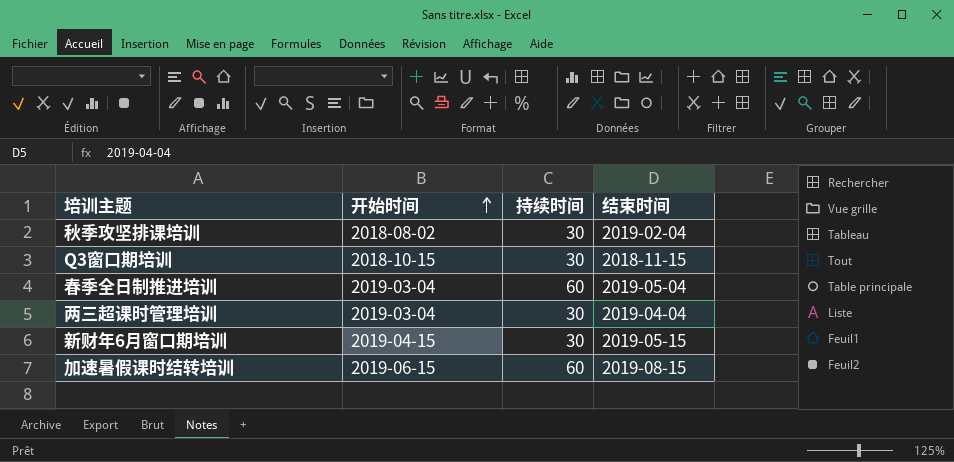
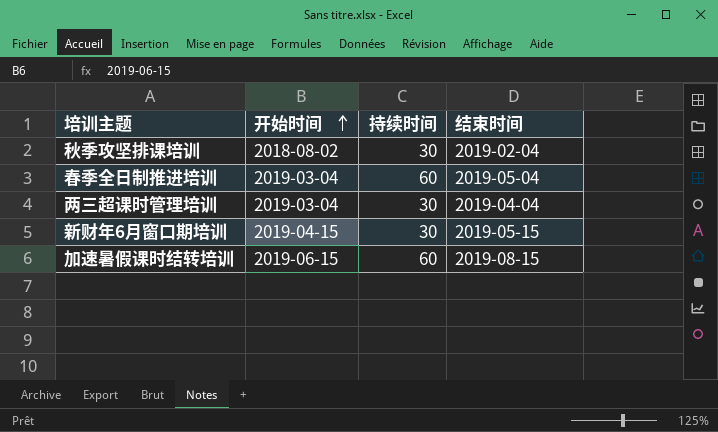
row Q3窗口期培训: 2018-10-15 | 30 | 2018-11-15 -> none

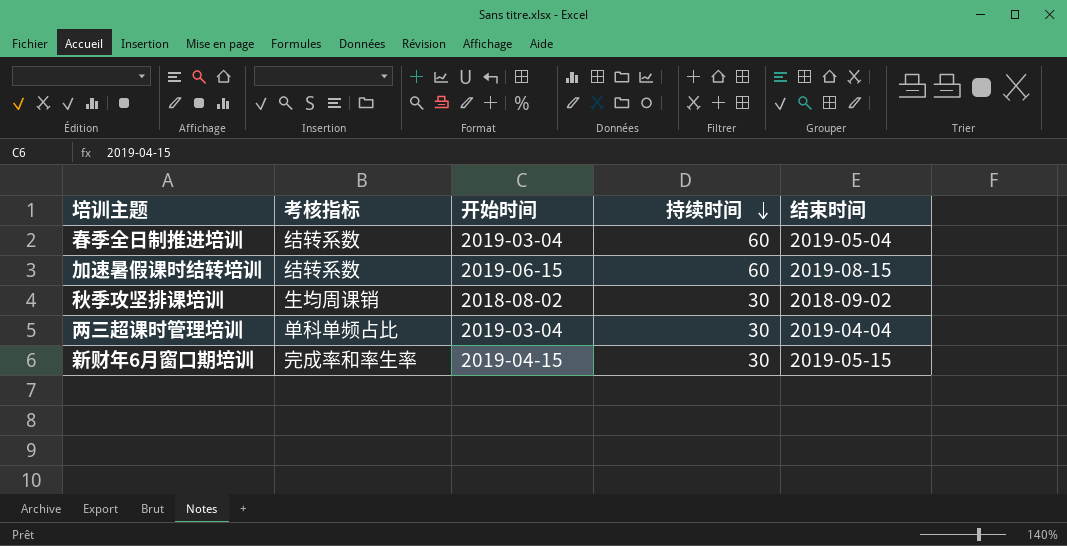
row order: 开始时间 ascending -> 持续时间 descending
column 考核指标 | position: none -> 2
秋季攻坚排课培训 | 结束时间: 2019-02-04 -> 2018-09-02

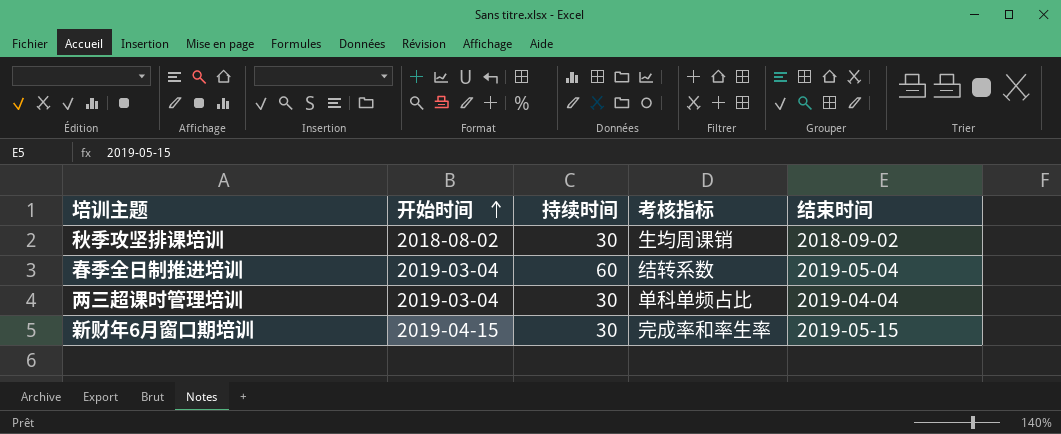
row order: 持续时间 descending -> 开始时间 ascending
column 考核指标 | position: 2 -> 4
row 加速暑假课时结转培训: 结转系数 | 2019-06-15 | 60 | 2019-08-15 -> none

